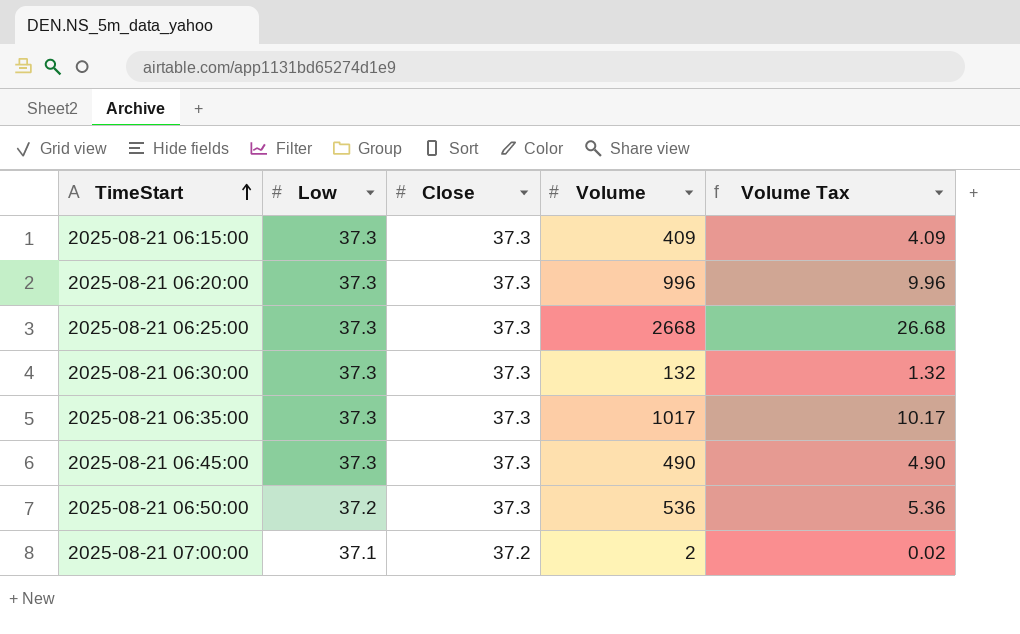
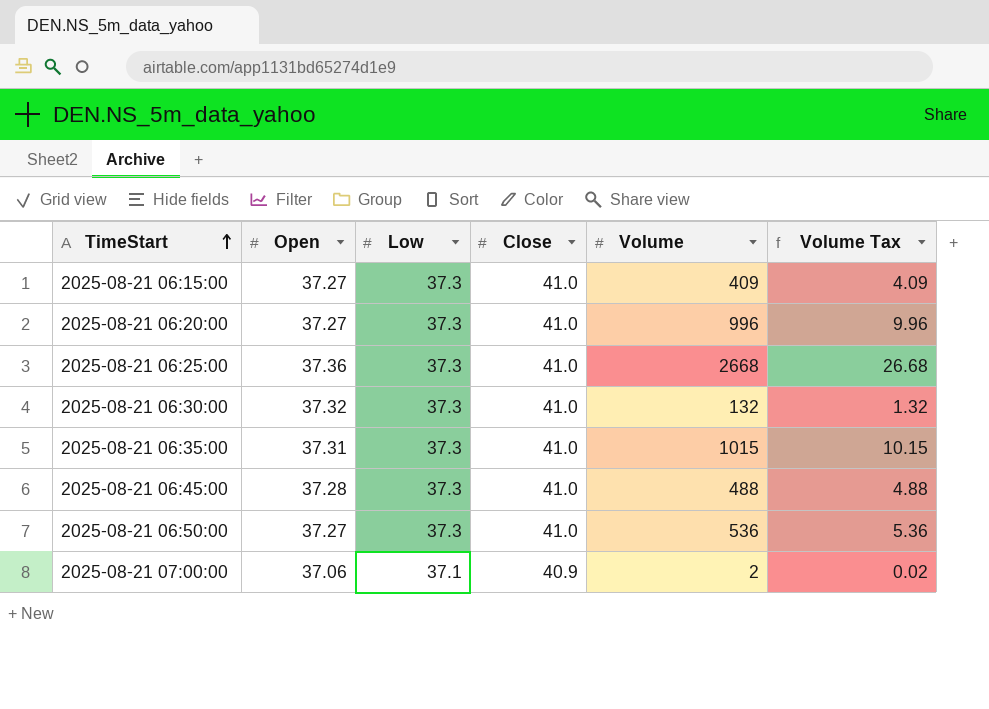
column Open | position: none -> 2
2025-08-21 06:15:00 | Close: 37.3 -> 41.0
2025-08-21 06:20:00 | Close: 37.3 -> 41.0
2025-08-21 06:25:00 | Close: 37.3 -> 41.0
2025-08-21 06:30:00 | Close: 37.3 -> 41.0
2025-08-21 06:35:00 | Close: 37.3 -> 41.0
2025-08-21 06:35:00 | Volume: 1017 -> 1015
2025-08-21 06:35:00 | Volume Tax: 10.17 -> 10.15
2025-08-21 06:45:00 | Close: 37.3 -> 41.0
2025-08-21 06:45:00 | Volume: 490 -> 488
2025-08-21 06:45:00 | Volume Tax: 4.90 -> 4.88
2025-08-21 06:50:00 | Low: 37.2 -> 37.3
2025-08-21 06:50:00 | Close: 37.3 -> 41.0
2025-08-21 07:00:00 | Close: 37.2 -> 40.9

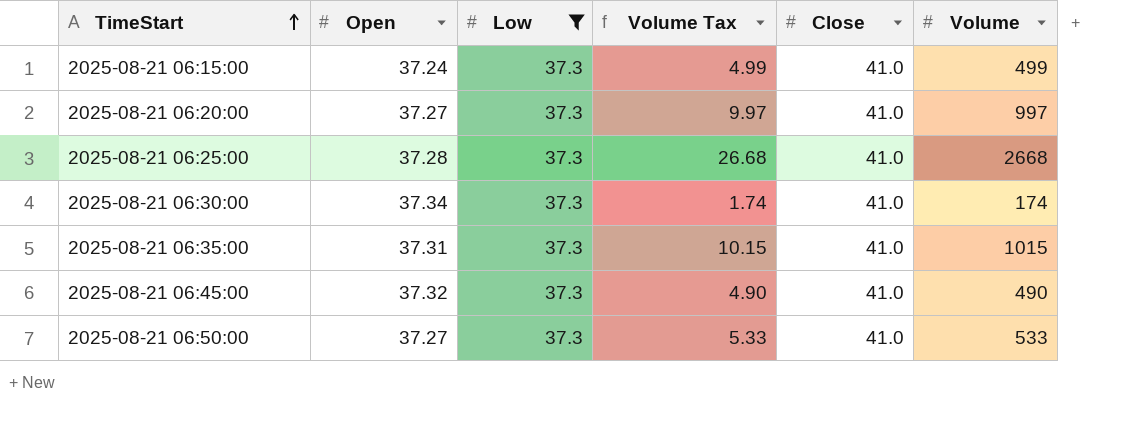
filter: none -> Low = 37.3
column Volume Tax | position: 6 -> 4
2025-08-21 06:15:00 | Open: 37.27 -> 37.24
2025-08-21 06:15:00 | Volume Tax: 4.09 -> 4.99
2025-08-21 06:15:00 | Volume: 409 -> 499
2025-08-21 06:20:00 | Volume Tax: 9.96 -> 9.97
2025-08-21 06:20:00 | Volume: 996 -> 997
2025-08-21 06:25:00 | Open: 37.36 -> 37.28
2025-08-21 06:30:00 | Open: 37.32 -> 37.34
2025-08-21 06:30:00 | Volume Tax: 1.32 -> 1.74
2025-08-21 06:30:00 | Volume: 132 -> 174
2025-08-21 06:45:00 | Open: 37.28 -> 37.32
2025-08-21 06:45:00 | Volume Tax: 4.88 -> 4.90
2025-08-21 06:45:00 | Volume: 488 -> 490
2025-08-21 06:50:00 | Volume Tax: 5.36 -> 5.33
2025-08-21 06:50:00 | Volume: 536 -> 533

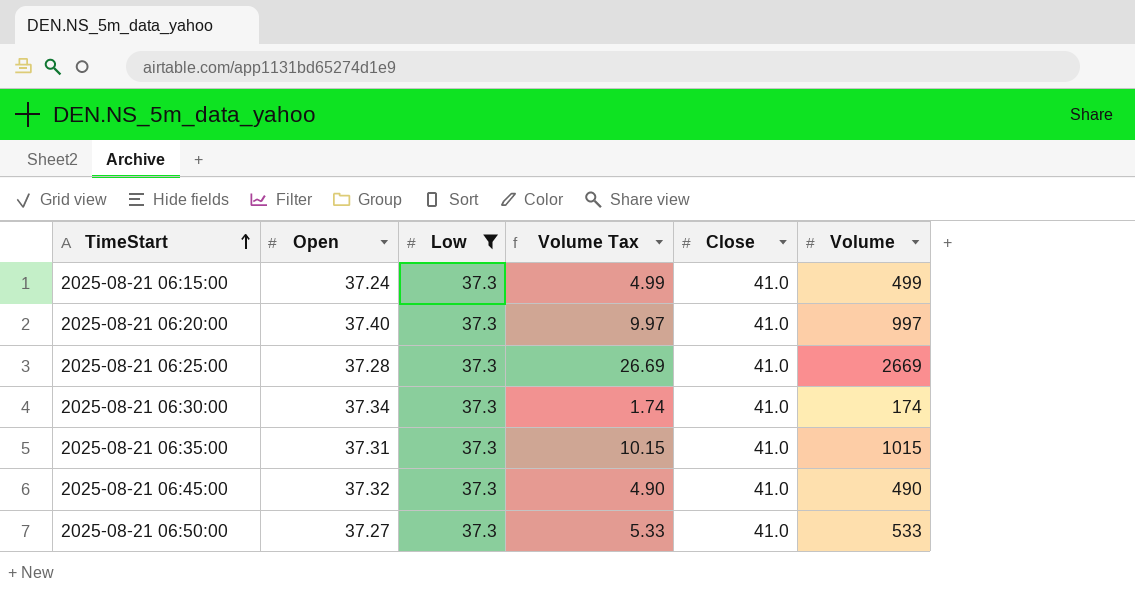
2025-08-21 06:20:00 | Open: 37.27 -> 37.40
2025-08-21 06:25:00 | Volume Tax: 26.68 -> 26.69
2025-08-21 06:25:00 | Volume: 2668 -> 2669

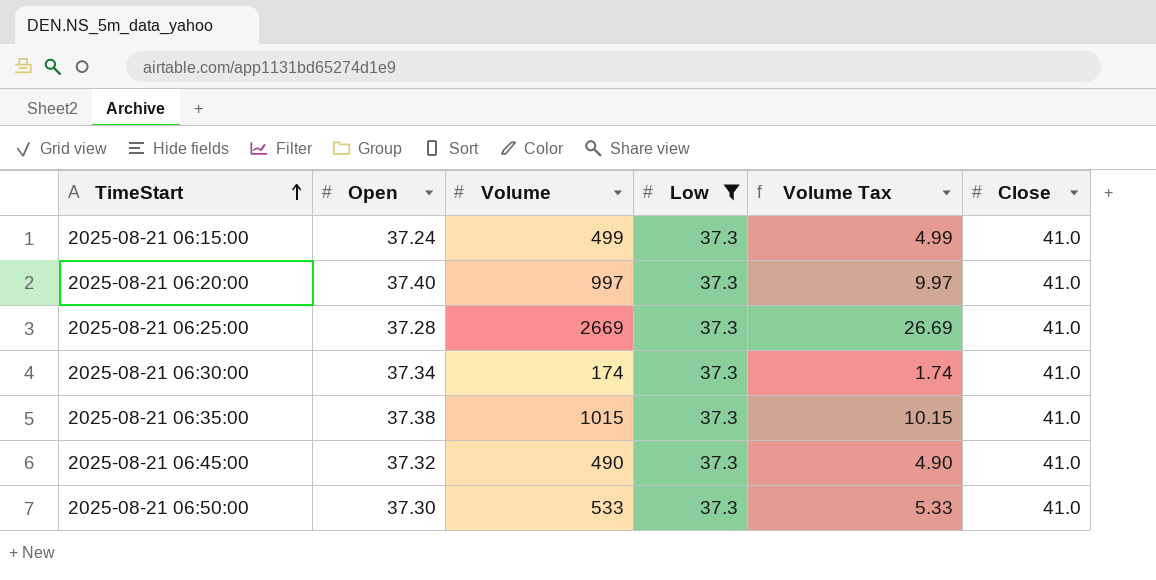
column Volume | position: 6 -> 3
2025-08-21 06:35:00 | Open: 37.31 -> 37.38
2025-08-21 06:50:00 | Open: 37.27 -> 37.30

